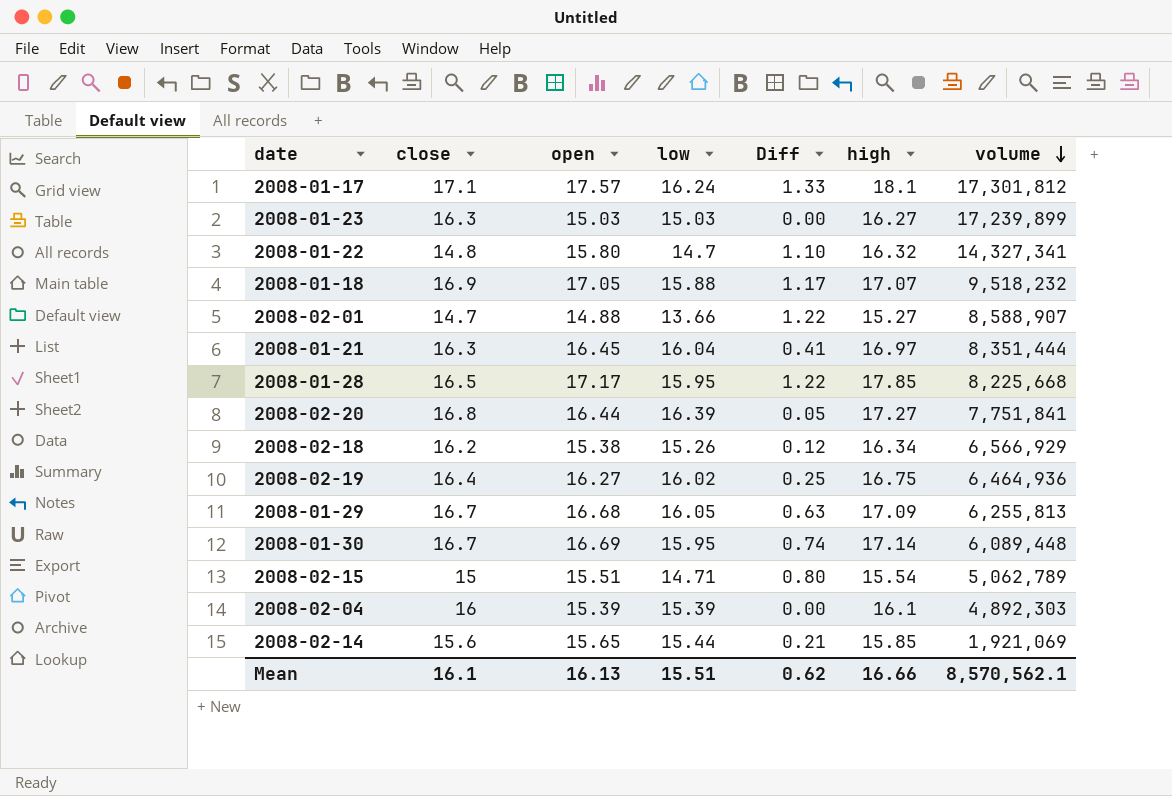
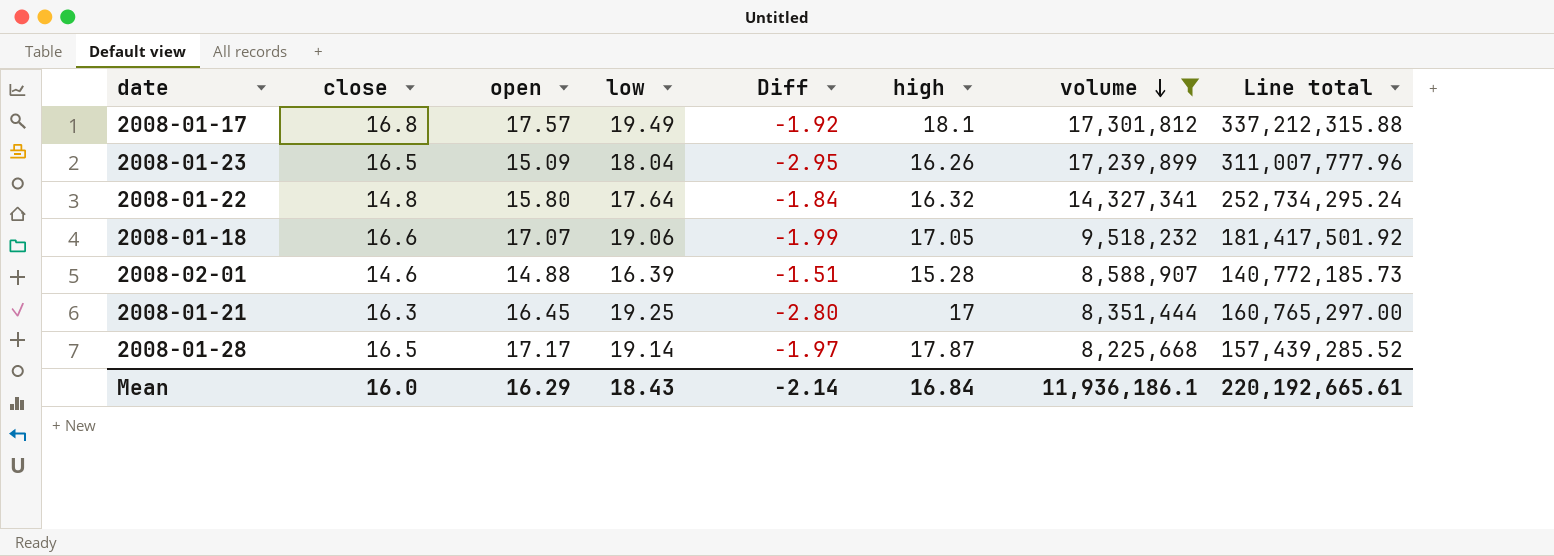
filter: none -> volume >= 8,225,668
column Line total | formula: none -> [low] * [volume]
2008-01-17 | close: 17.1 -> 16.8
2008-01-17 | low: 16.24 -> 19.49
2008-01-17 | Diff: 1.33 -> -1.92
2008-01-23 | close: 16.3 -> 16.5
2008-01-23 | open: 15.03 -> 15.09
2008-01-23 | low: 15.03 -> 18.04
2008-01-23 | Diff: 0.00 -> -2.95
2008-01-23 | high: 16.27 -> 16.26
2008-01-22 | low: 14.7 -> 17.64
2008-01-22 | Diff: 1.10 -> -1.84
2008-01-18 | close: 16.9 -> 16.6
2008-01-18 | open: 17.05 -> 17.07
2008-01-18 | low: 15.88 -> 19.06
2008-01-18 | Diff: 1.17 -> -1.99
2008-01-18 | high: 17.07 -> 17.05
2008-02-01 | close: 14.7 -> 14.6
2008-02-01 | low: 13.66 -> 16.39
2008-02-01 | Diff: 1.22 -> -1.51
2008-02-01 | high: 15.27 -> 15.28
2008-01-21 | low: 16.04 -> 19.25
2008-01-21 | Diff: 0.41 -> -2.80
2008-01-21 | high: 16.97 -> 17
2008-01-28 | low: 15.95 -> 19.14
2008-01-28 | Diff: 1.22 -> -1.97
2008-01-28 | high: 17.85 -> 17.87
Mean | close: 16.1 -> 16.0
Mean | open: 16.13 -> 16.29
Mean | low: 15.51 -> 18.43
Mean | Diff: 0.62 -> -2.14
Mean | high: 16.66 -> 16.84
Mean | volume: 8,570,562.1 -> 11,936,186.1

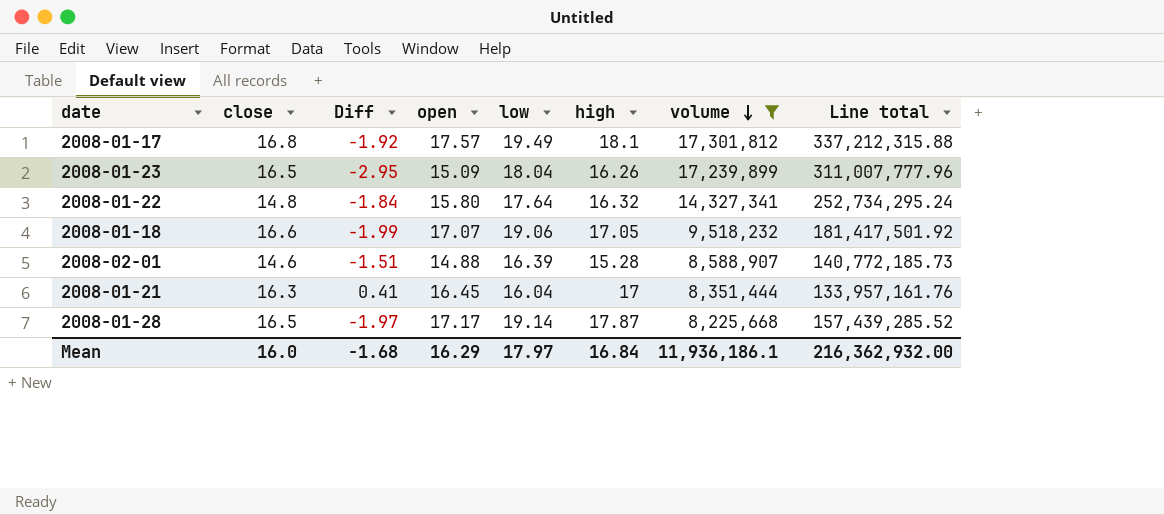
column Diff | position: 5 -> 3
2008-01-21 | Diff: -2.80 -> 0.41
2008-01-21 | low: 19.25 -> 16.04
2008-01-21 | Line total: 160,765,297.00 -> 133,957,161.76
Mean | Diff: -2.14 -> -1.68
Mean | low: 18.43 -> 17.97
Mean | Line total: 220,192,665.61 -> 216,362,932.00

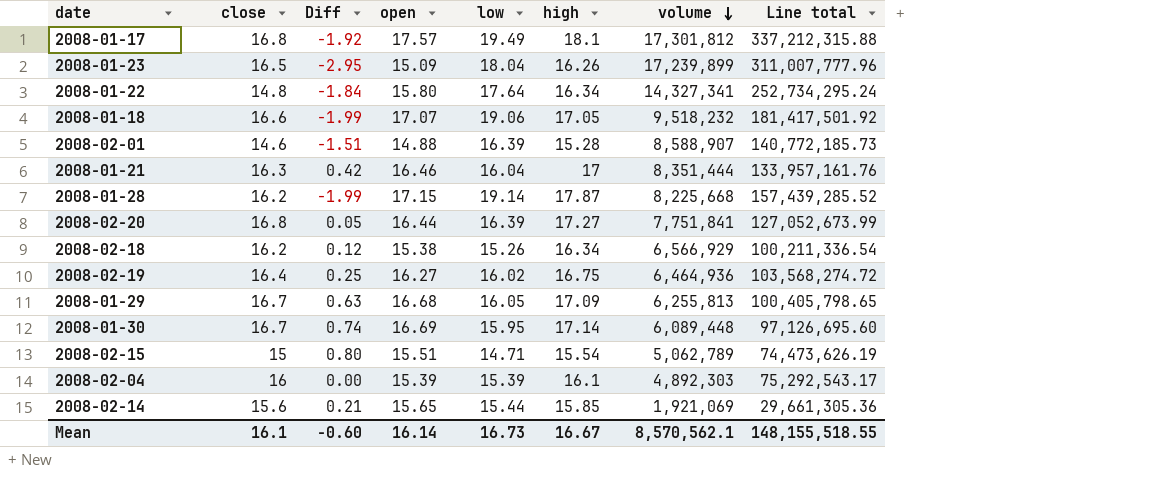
filter: volume >= 8,225,668 -> none
2008-01-22 | high: 16.32 -> 16.34
2008-01-21 | Diff: 0.41 -> 0.42
2008-01-21 | open: 16.45 -> 16.46
2008-01-28 | close: 16.5 -> 16.2
2008-01-28 | Diff: -1.97 -> -1.99
2008-01-28 | open: 17.17 -> 17.15
Mean | close: 16.0 -> 16.1
Mean | Diff: -1.68 -> -0.60
Mean | open: 16.29 -> 16.14
Mean | low: 17.97 -> 16.73
Mean | high: 16.84 -> 16.67
Mean | volume: 11,936,186.1 -> 8,570,562.1
Mean | Line total: 216,362,932.00 -> 148,155,518.55

